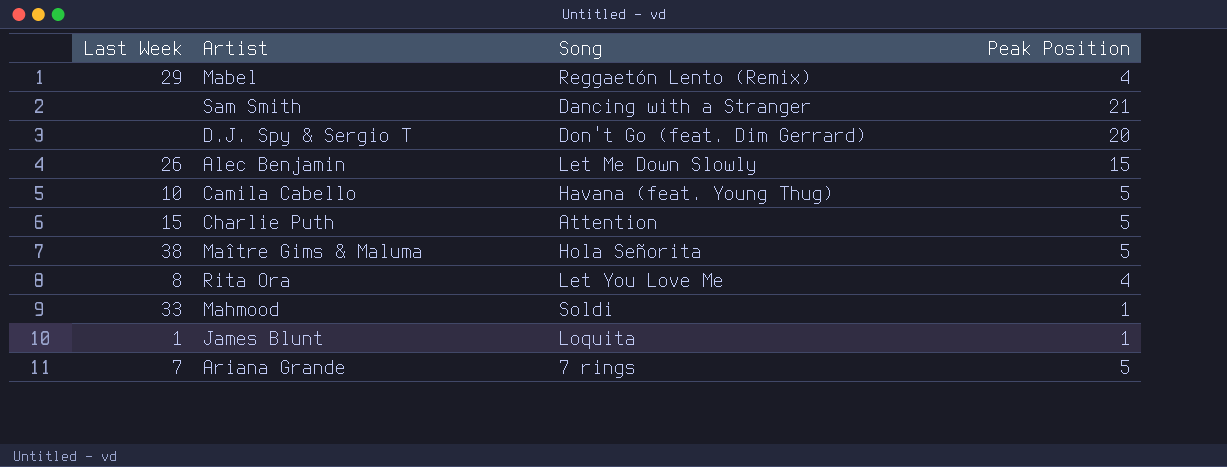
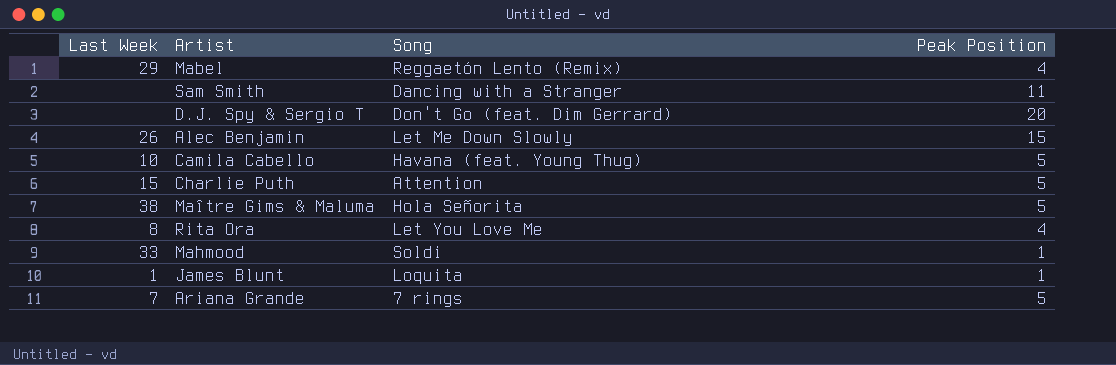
Sam Smith | Peak Position: 21 -> 11

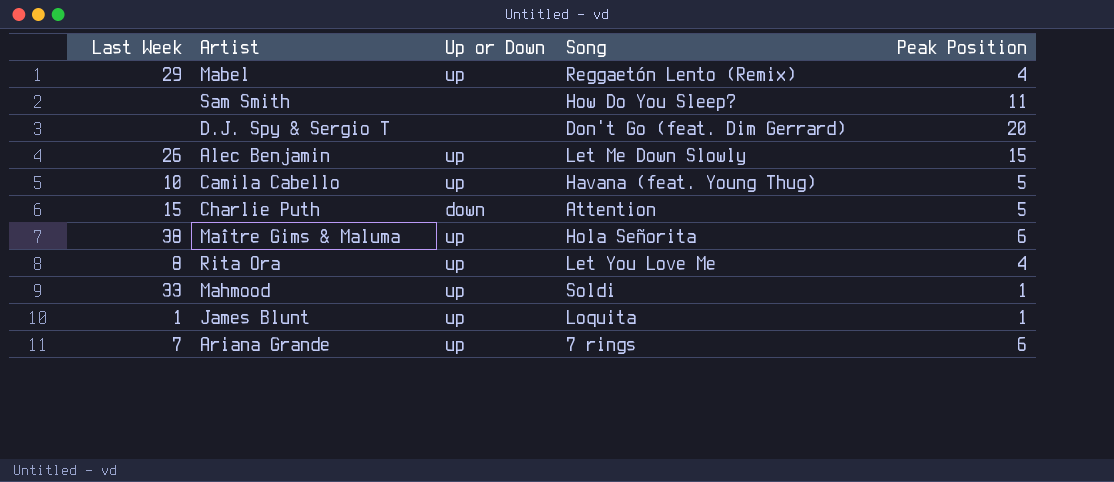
column Up or Down | position: none -> 3
Sam Smith | Song: Dancing with a Stranger -> How Do You Sleep?
Maître Gims & Maluma | Peak Position: 5 -> 6
Ariana Grande | Peak Position: 5 -> 6

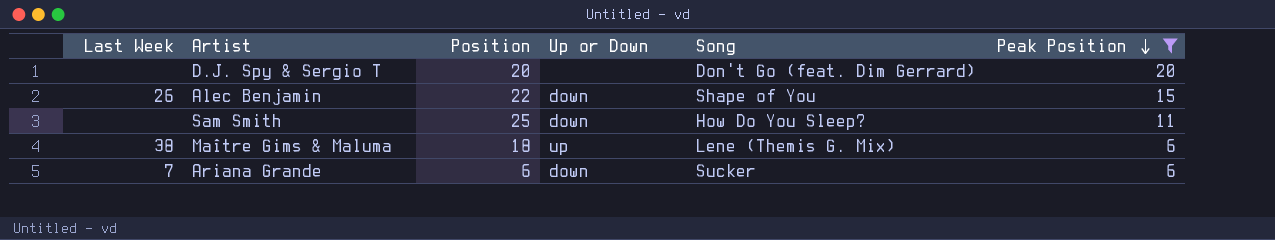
filter: none -> Peak Position >= 6
row order: none -> Peak Position descending
column Position | position: none -> 3
Alec Benjamin | Up or Down: up -> down
Alec Benjamin | Song: Let Me Down Slowly -> Shape of You
Sam Smith | Up or Down: none -> down
Maître Gims & Maluma | Song: Hola Señorita -> Lene (Themis G. Mix)
Ariana Grande | Up or Down: up -> down
Ariana Grande | Song: 7 rings -> Sucker

